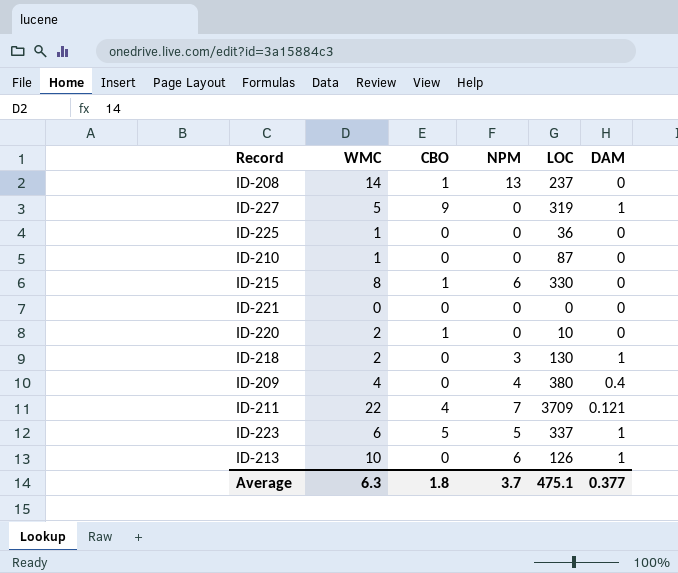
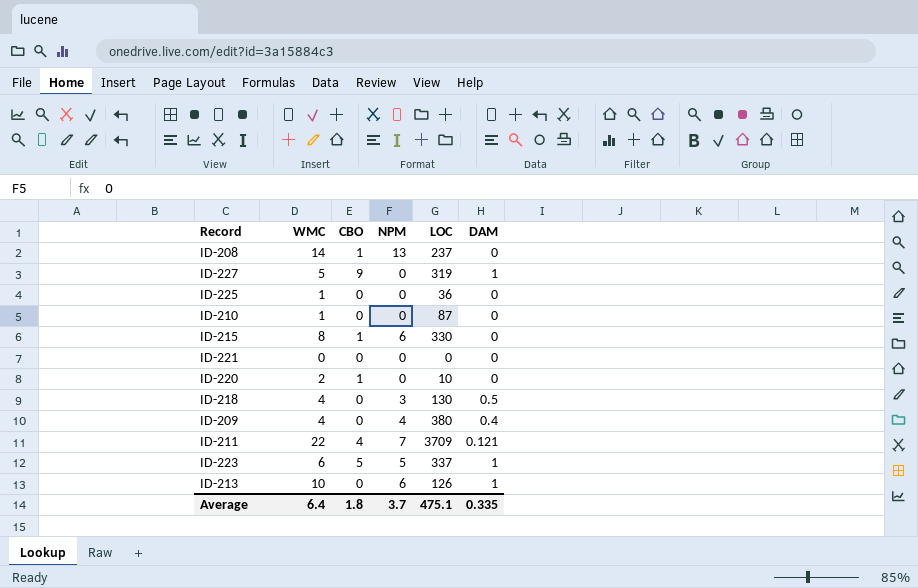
ID-218 | WMC: 2 -> 4
ID-218 | DAM: 1 -> 0.5
Average | WMC: 6.3 -> 6.4
Average | DAM: 0.377 -> 0.335

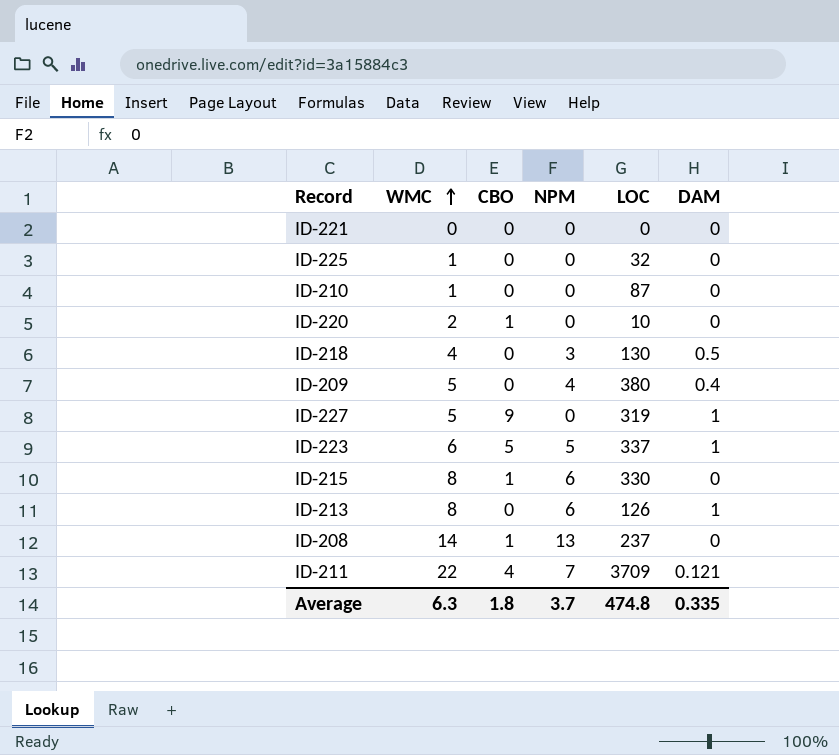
row order: none -> WMC ascending
ID-225 | LOC: 36 -> 32
ID-209 | WMC: 4 -> 5
ID-213 | WMC: 10 -> 8
Average | WMC: 6.4 -> 6.3
Average | LOC: 475.1 -> 474.8

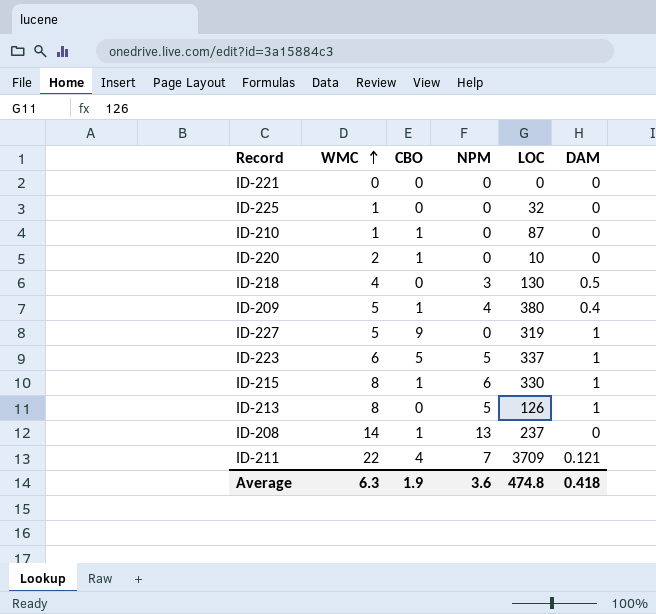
ID-210 | CBO: 0 -> 1
ID-209 | CBO: 0 -> 1
ID-215 | DAM: 0 -> 1
ID-213 | NPM: 6 -> 5
Average | CBO: 1.8 -> 1.9
Average | NPM: 3.7 -> 3.6
Average | DAM: 0.335 -> 0.418

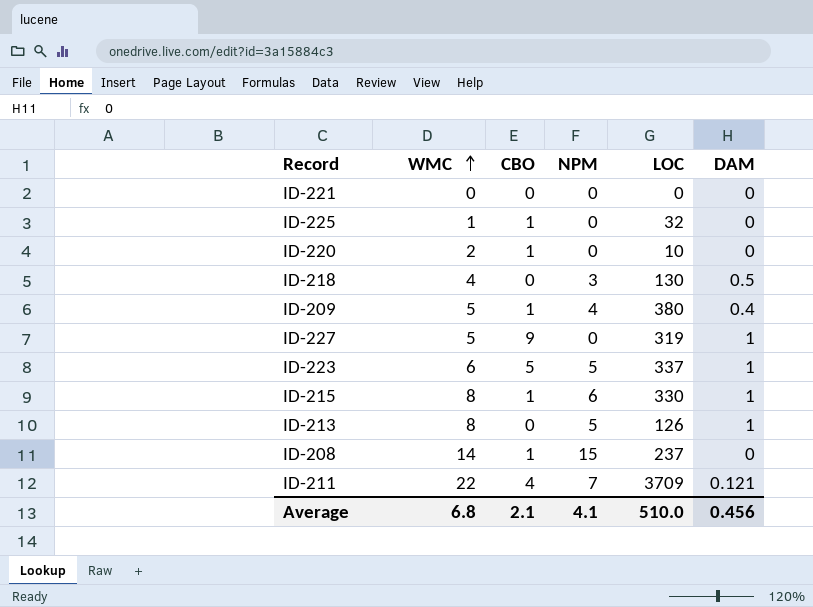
row ID-210: 1 | 1 | 0 | 87 | 0 -> none
ID-225 | CBO: 0 -> 1
ID-208 | NPM: 13 -> 15
Average | WMC: 6.3 -> 6.8
Average | CBO: 1.9 -> 2.1
Average | NPM: 3.6 -> 4.1
Average | LOC: 474.8 -> 510.0
Average | DAM: 0.418 -> 0.456

